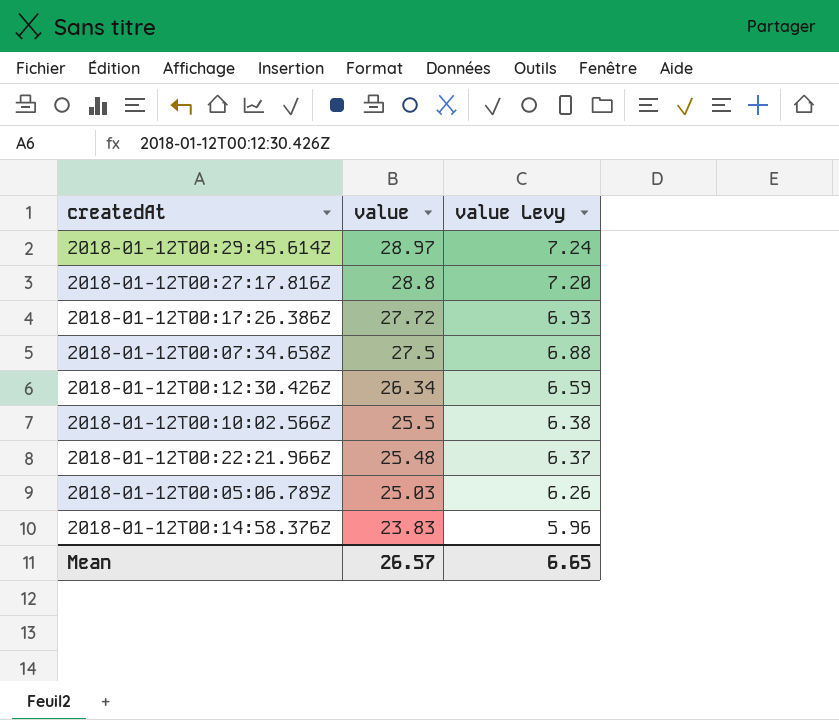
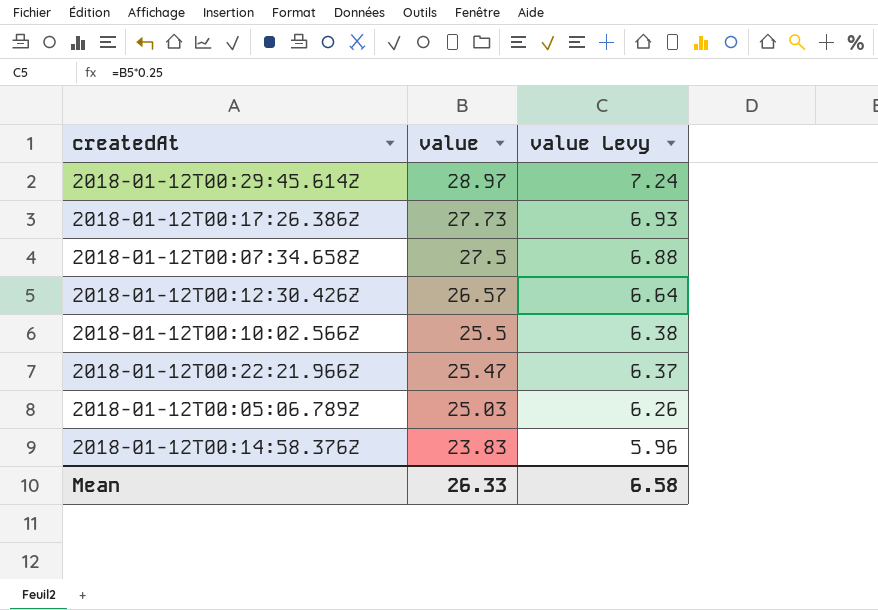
row 2018-01-12T00:27:17.816Z: 28.8 | 7.20 -> none
2018-01-12T00:17:26.386Z | value: 27.72 -> 27.73
2018-01-12T00:12:30.426Z | value: 26.34 -> 26.57
2018-01-12T00:12:30.426Z | value Levy: 6.59 -> 6.64
2018-01-12T00:22:21.966Z | value: 25.48 -> 25.47
Mean | value: 26.57 -> 26.33
Mean | value Levy: 6.65 -> 6.58

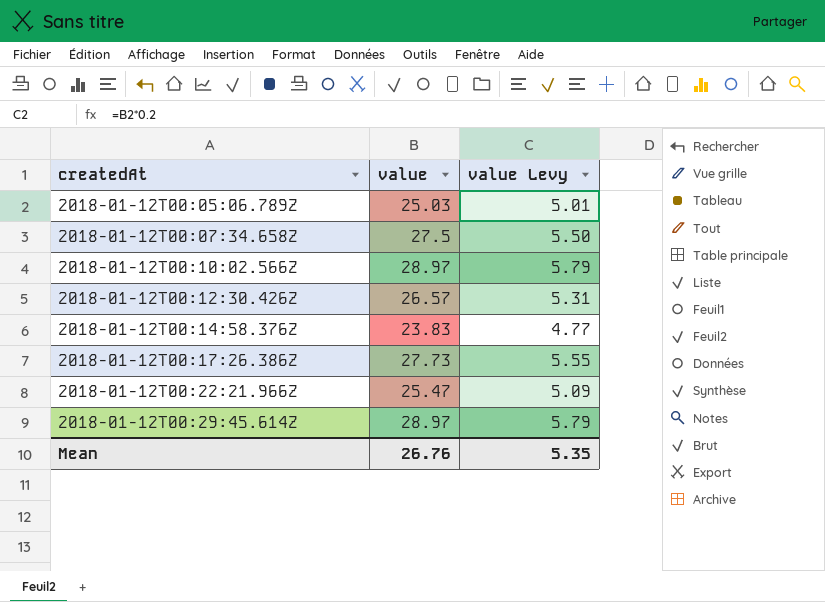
row order: value descending -> createdAt ascending
column value Levy | formula: [value] * 0.25 -> [value] * 0.2
2018-01-12T00:10:02.566Z | value: 25.5 -> 28.97
Mean | value: 26.33 -> 26.76
Mean | value Levy: 6.58 -> 5.35

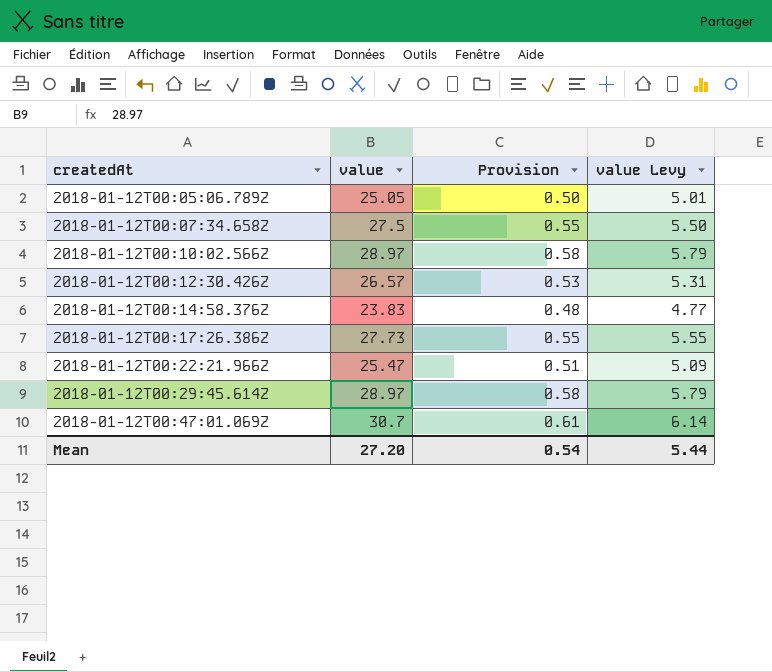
column Provision | formula: none -> [value] * 0.02
2018-01-12T00:05:06.789Z | value: 25.03 -> 25.05
row 2018-01-12T00:47:01.069Z: none -> 30.7 | 0.61 | 6.14
Mean | value: 26.76 -> 27.20
Mean | value Levy: 5.35 -> 5.44

